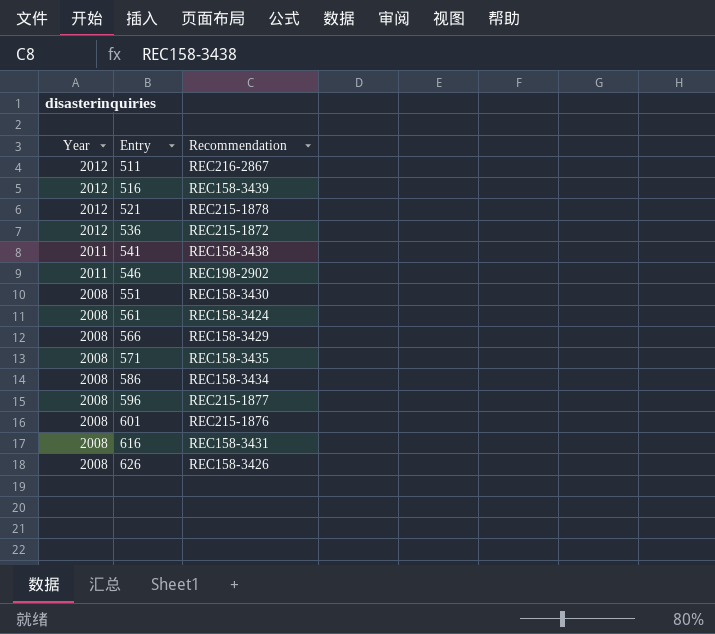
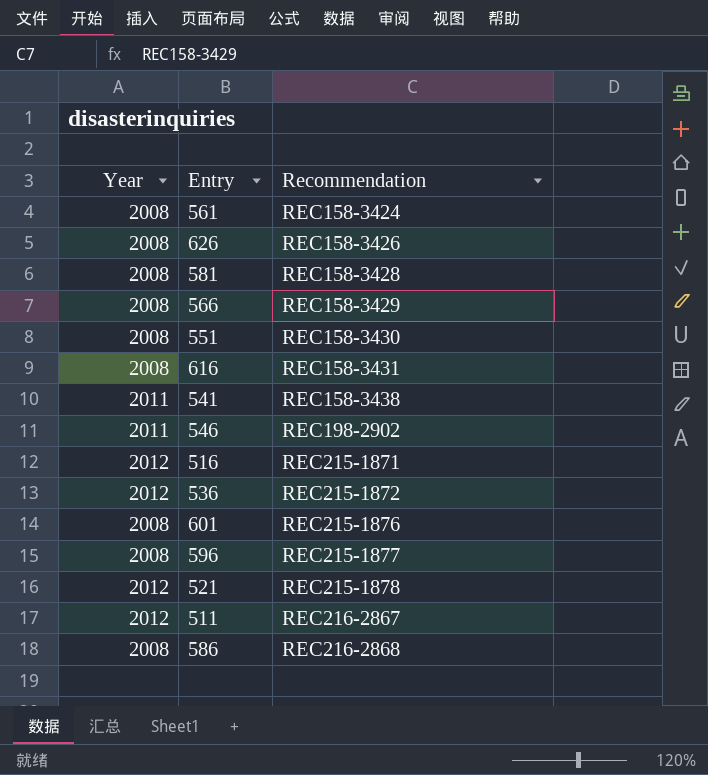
row order: Year descending -> Recommendation ascending
row 571: 2008 | REC158-3435 -> none
row 581: none -> 2008 | REC158-3428
516 | Recommendation: REC158-3439 -> REC215-1871
586 | Recommendation: REC158-3434 -> REC216-2868

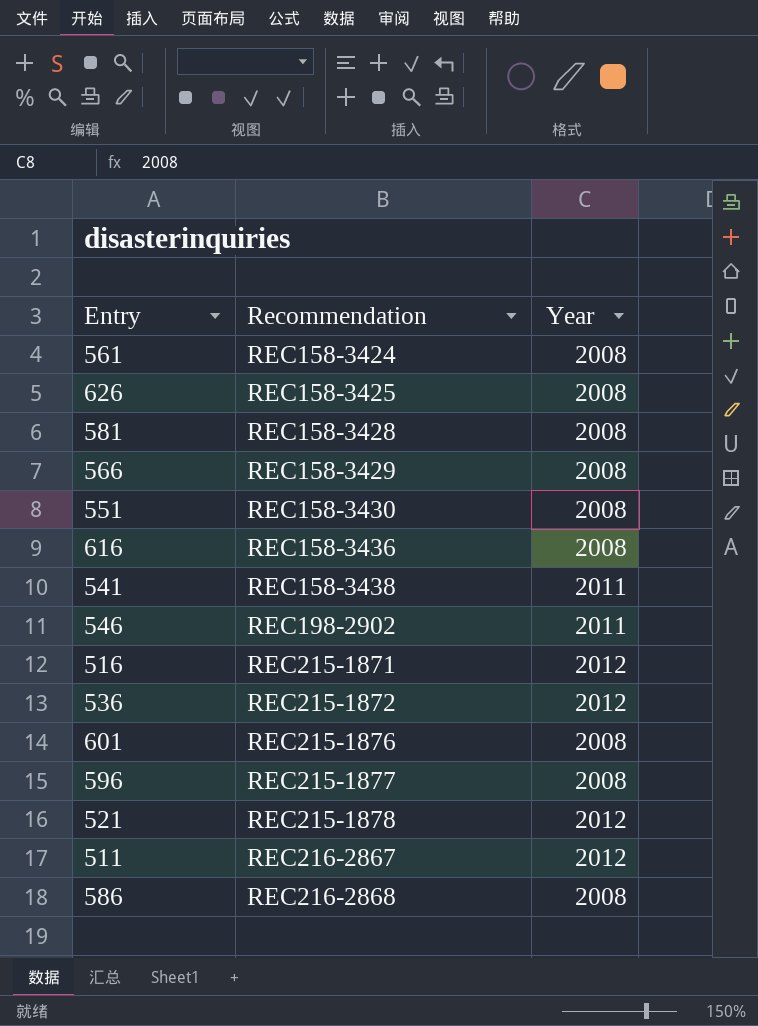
column Year | position: 1 -> 3
626 | Recommendation: REC158-3426 -> REC158-3425
616 | Recommendation: REC158-3431 -> REC158-3436

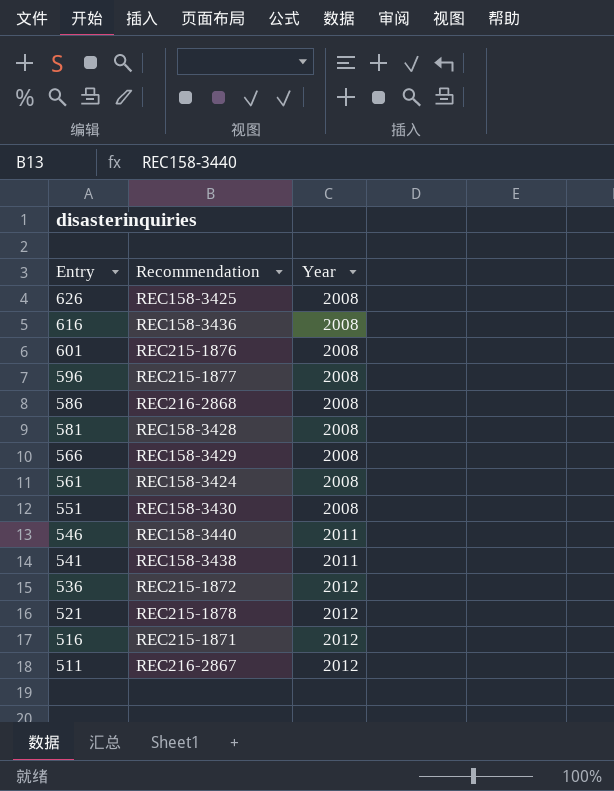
row order: Recommendation ascending -> Entry descending
546 | Recommendation: REC198-2902 -> REC158-3440

